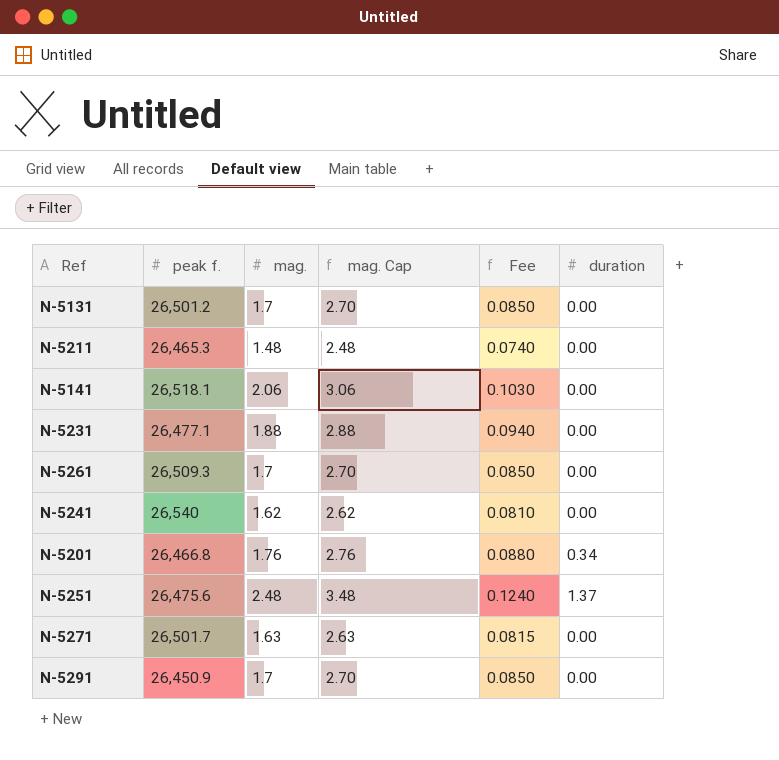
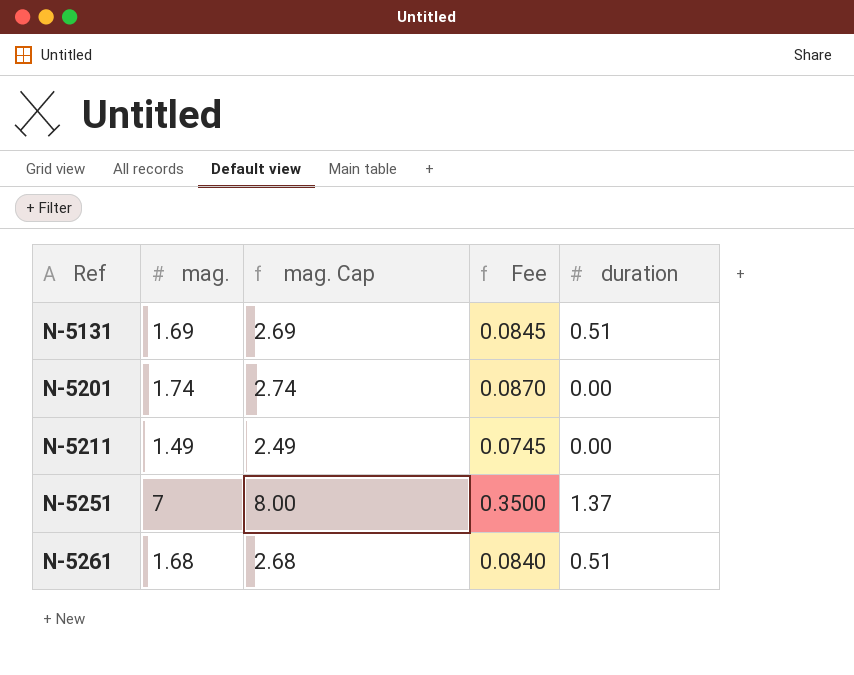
row order: none -> Ref ascending
column peak f. | position: 2 -> none
row N-5141: 26,518.1 | 2.06 | 3.06 | 0.1030 | 0.00 -> none
row N-5231: 26,477.1 | 1.88 | 2.88 | 0.0940 | 0.00 -> none
row N-5241: 26,540 | 1.62 | 2.62 | 0.0810 | 0.00 -> none
row N-5271: 26,501.7 | 1.63 | 2.63 | 0.0815 | 0.00 -> none
row N-5291: 26,450.9 | 1.7 | 2.70 | 0.0850 | 0.00 -> none
N-5131 | mag.: 1.7 -> 1.69
N-5131 | mag. Cap: 2.70 -> 2.69
N-5131 | Fee: 0.0850 -> 0.0845
N-5131 | duration: 0.00 -> 0.51
N-5201 | mag.: 1.76 -> 1.74
N-5201 | mag. Cap: 2.76 -> 2.74
N-5201 | Fee: 0.0880 -> 0.0870
N-5201 | duration: 0.34 -> 0.00
N-5211 | mag.: 1.48 -> 1.49
N-5211 | mag. Cap: 2.48 -> 2.49
N-5211 | Fee: 0.0740 -> 0.0745
N-5251 | mag.: 2.48 -> 7
N-5251 | mag. Cap: 3.48 -> 8.00
N-5251 | Fee: 0.1240 -> 0.3500
N-5261 | mag.: 1.7 -> 1.68
N-5261 | mag. Cap: 2.70 -> 2.68
N-5261 | Fee: 0.0850 -> 0.0840
N-5261 | duration: 0.00 -> 0.51

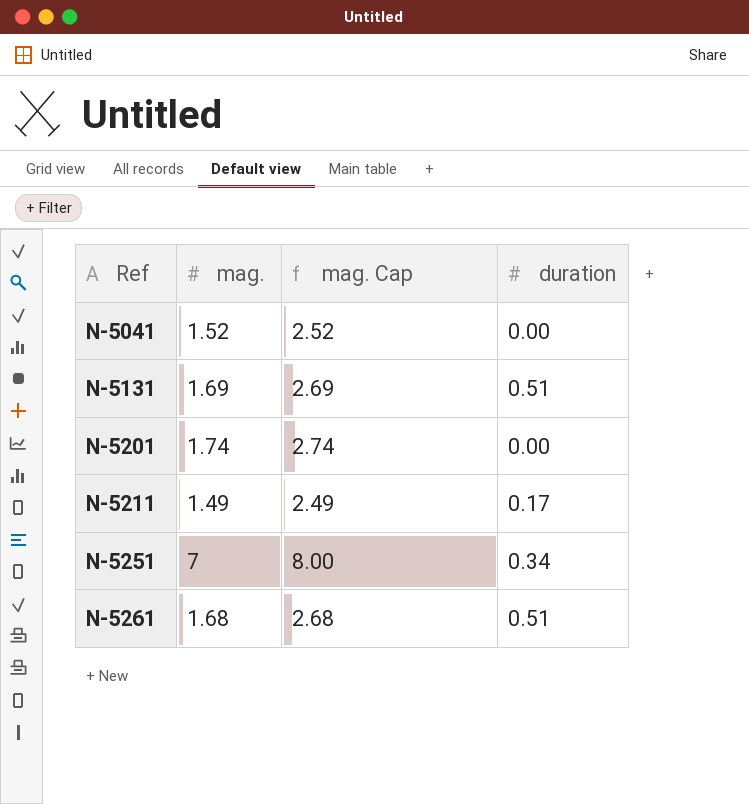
column Fee | formula: [mag.] * 0.05 -> none
row N-5041: none -> 1.52 | 2.52 | 0.00
N-5211 | duration: 0.00 -> 0.17
N-5251 | duration: 1.37 -> 0.34

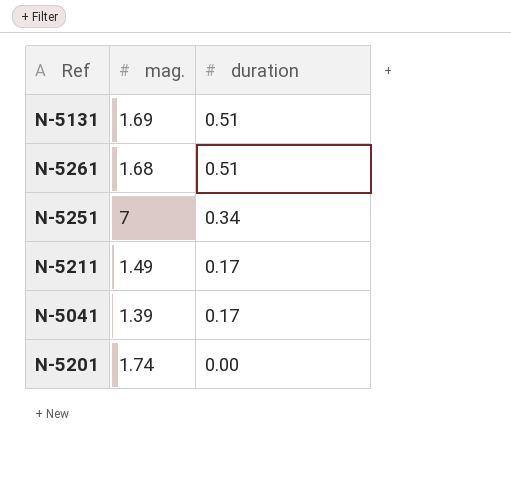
row order: Ref ascending -> duration descending
column mag. Cap | formula: [mag.] + 1 -> none
N-5041 | mag.: 1.52 -> 1.39
N-5041 | duration: 0.00 -> 0.17

